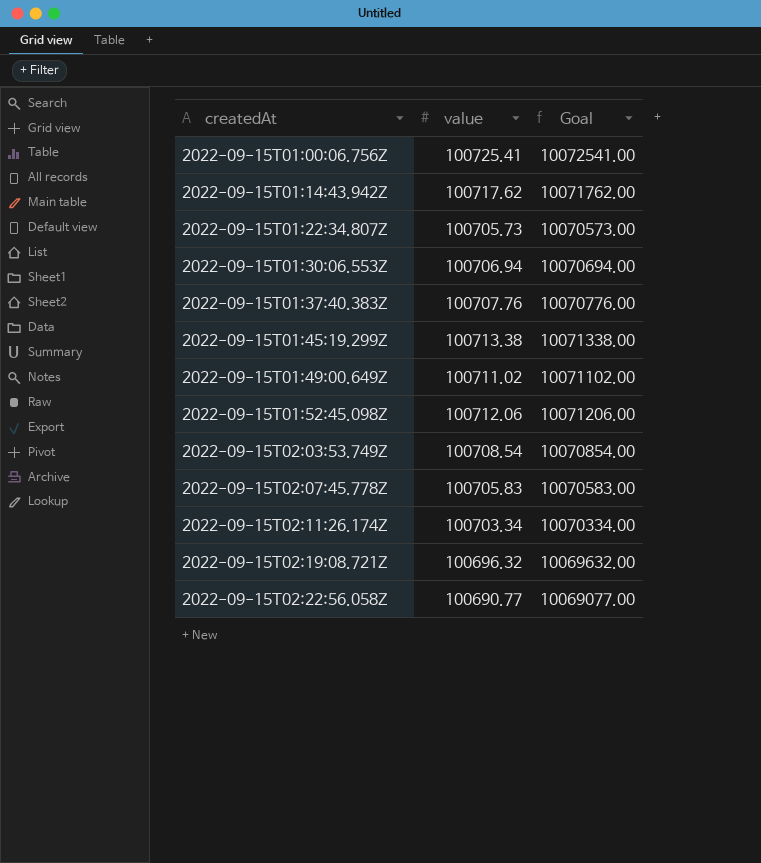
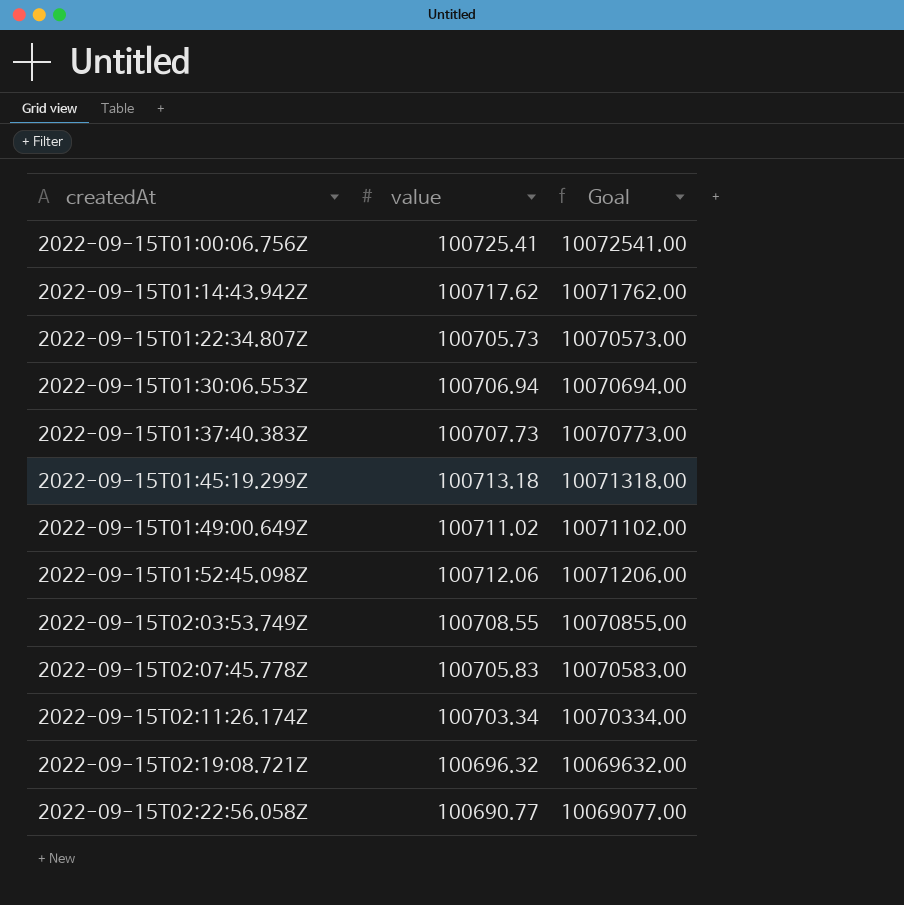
2022-09-15T01:37:40.383Z | value: 100707.76 -> 100707.73
2022-09-15T01:37:40.383Z | Goal: 10070776.00 -> 10070773.00
2022-09-15T01:45:19.299Z | value: 100713.38 -> 100713.18
2022-09-15T01:45:19.299Z | Goal: 10071338.00 -> 10071318.00
2022-09-15T02:03:53.749Z | value: 100708.54 -> 100708.55
2022-09-15T02:03:53.749Z | Goal: 10070854.00 -> 10070855.00

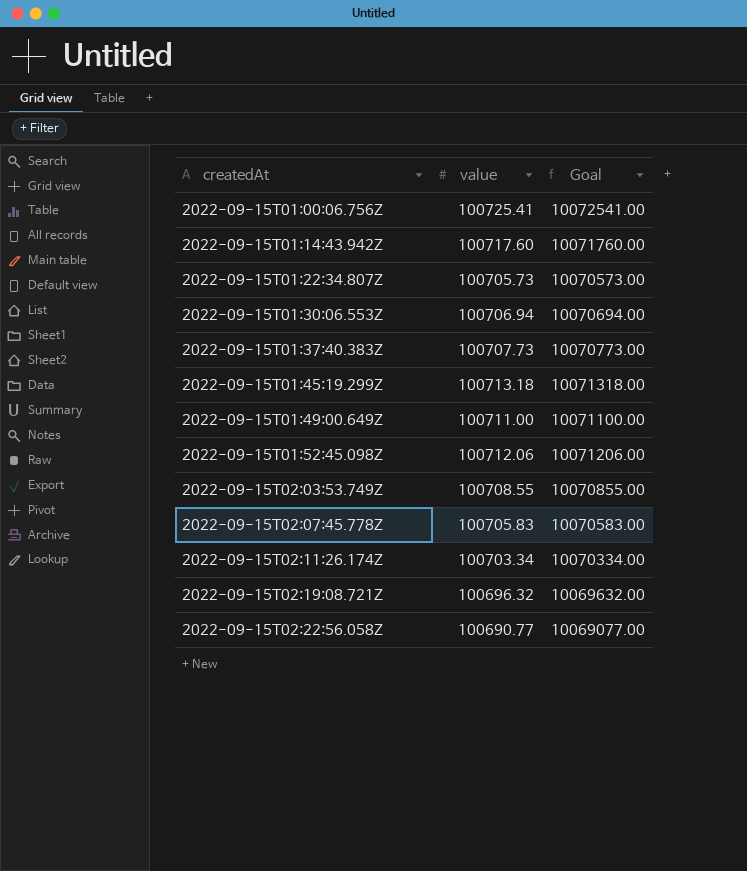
2022-09-15T01:14:43.942Z | value: 100717.62 -> 100717.60
2022-09-15T01:14:43.942Z | Goal: 10071762.00 -> 10071760.00
2022-09-15T01:49:00.649Z | value: 100711.02 -> 100711.00
2022-09-15T01:49:00.649Z | Goal: 10071102.00 -> 10071100.00

